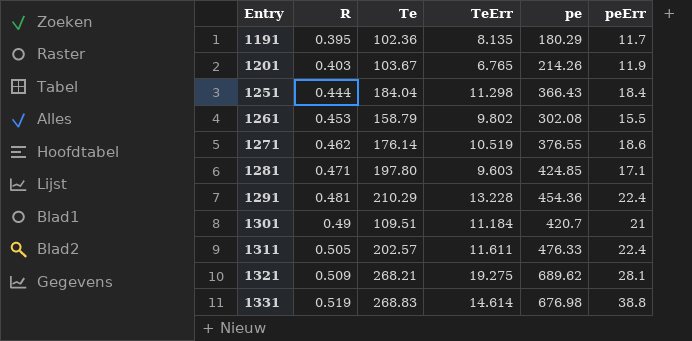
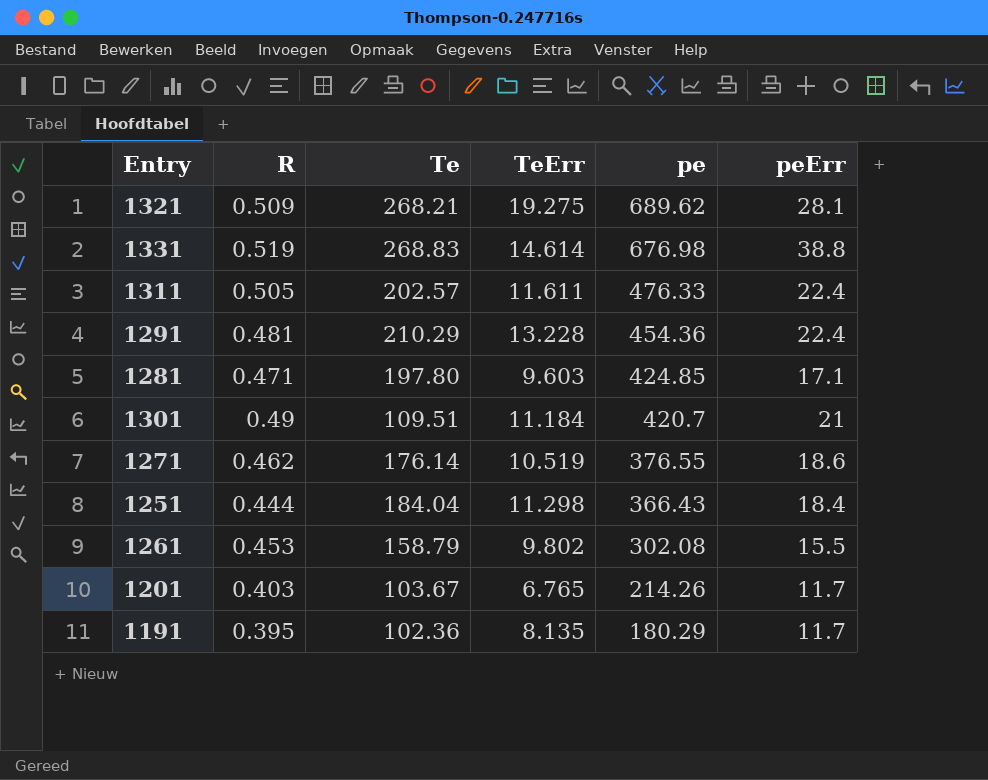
row order: Entry ascending -> pe descending
1201 | peErr: 11.9 -> 11.7

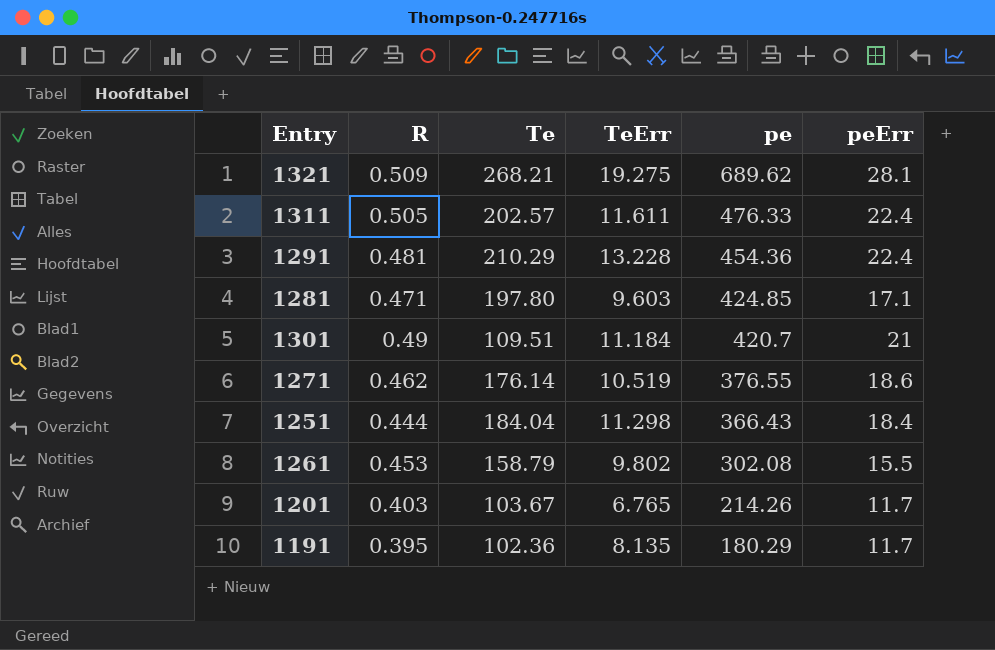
row 1331: 0.519 | 268.83 | 14.614 | 676.98 | 38.8 -> none

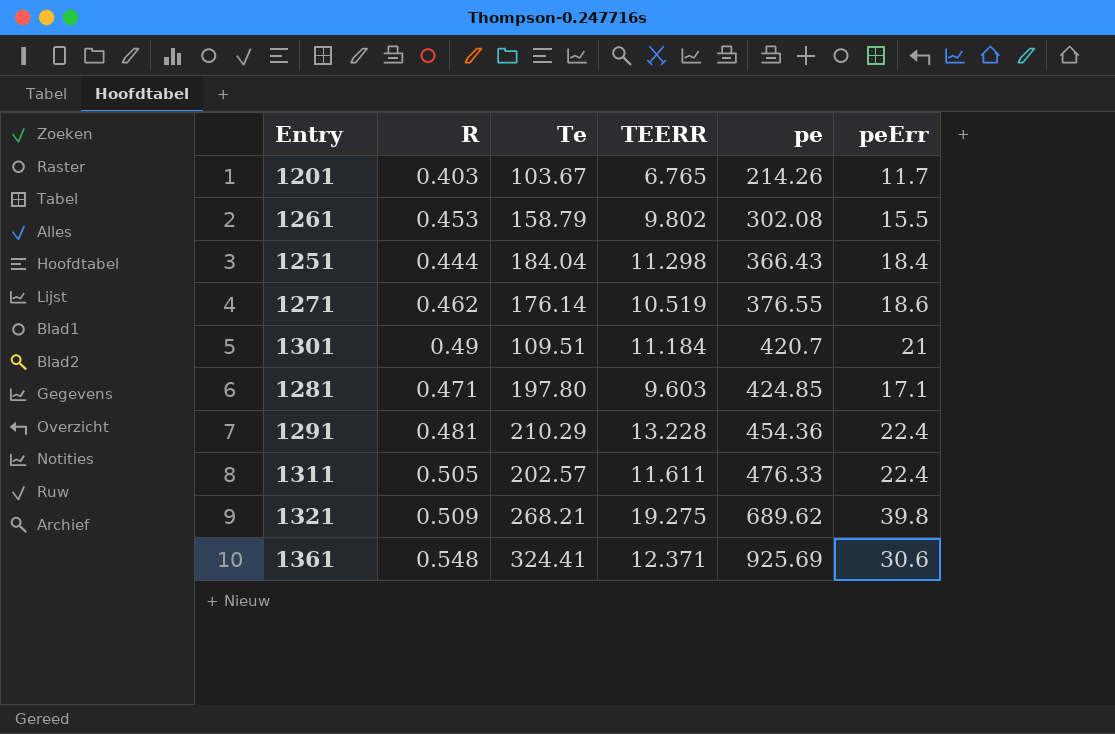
row order: pe descending -> pe ascending
column name: TeErr -> TEERR
row 1191: 0.395 | 102.36 | 8.135 | 180.29 | 11.7 -> none
1321 | peErr: 28.1 -> 39.8
row 1361: none -> 0.548 | 324.41 | 12.371 | 925.69 | 30.6

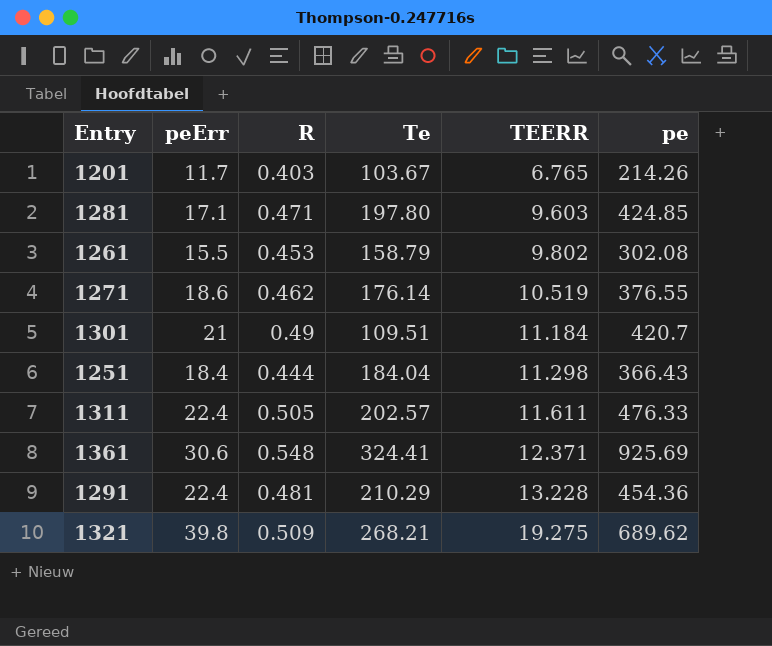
row order: pe ascending -> TEERR ascending
column peErr | position: 6 -> 2

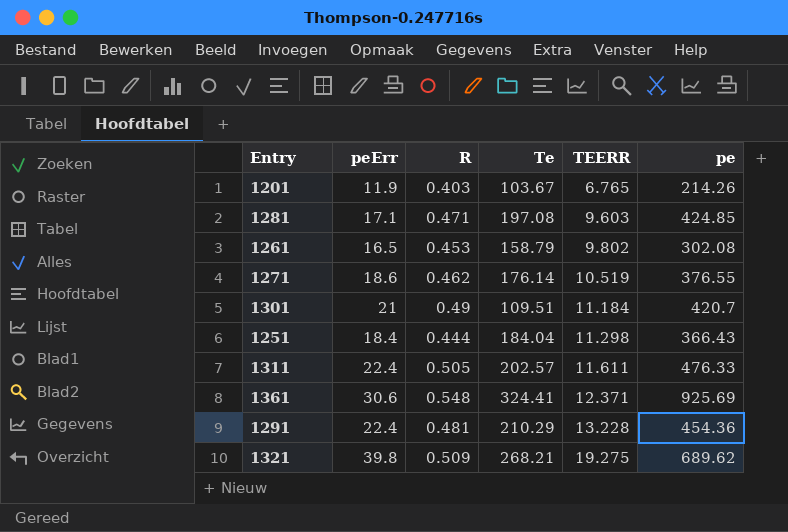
1201 | peErr: 11.7 -> 11.9
1281 | Te: 197.80 -> 197.08
1261 | peErr: 15.5 -> 16.5

